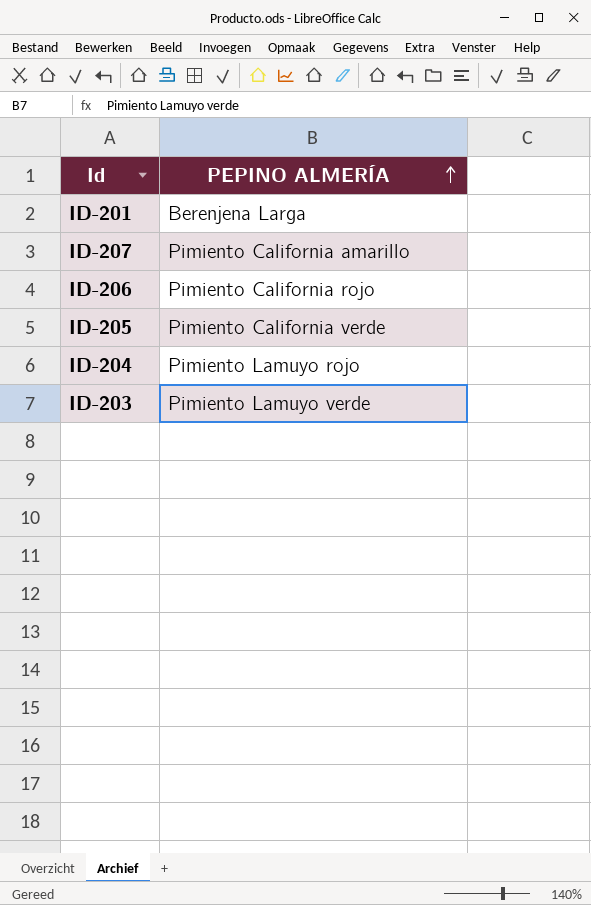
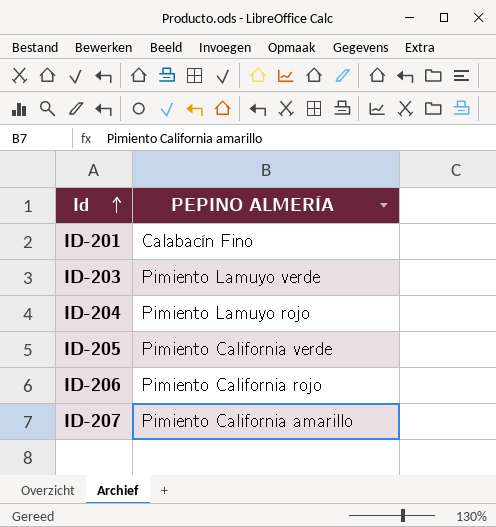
row order: PEPINO ALMERÍA ascending -> Id ascending
ID-201 | PEPINO ALMERÍA: Berenjena Larga -> Calabacín Fino

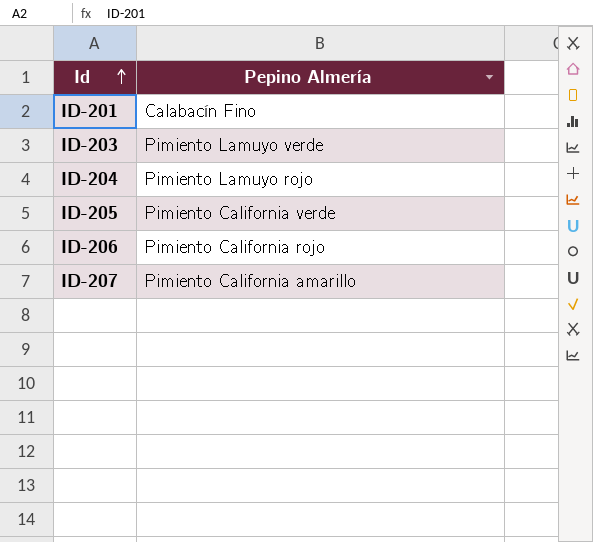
column name: PEPINO ALMERÍA -> Pepino Almería

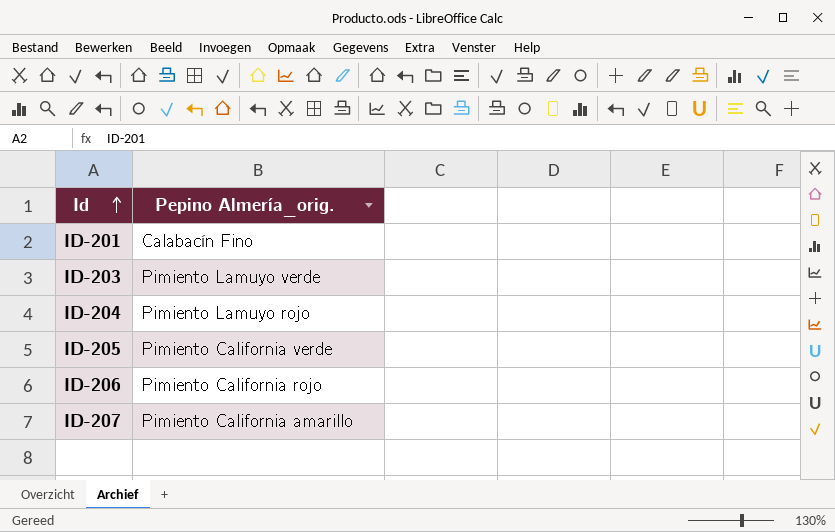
column name: Pepino Almería -> Pepino Almería_orig.

